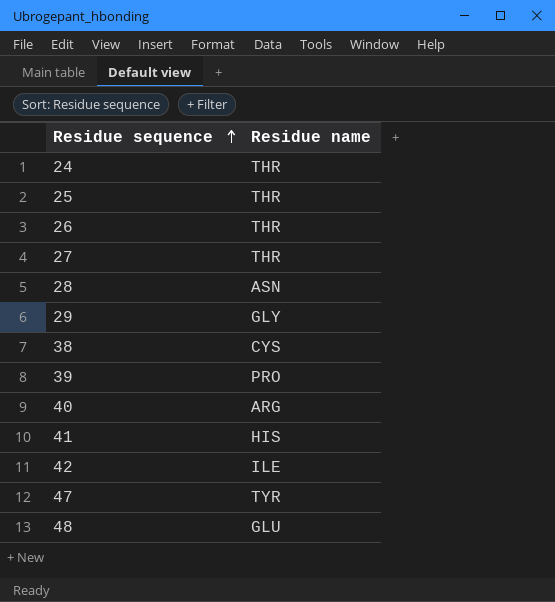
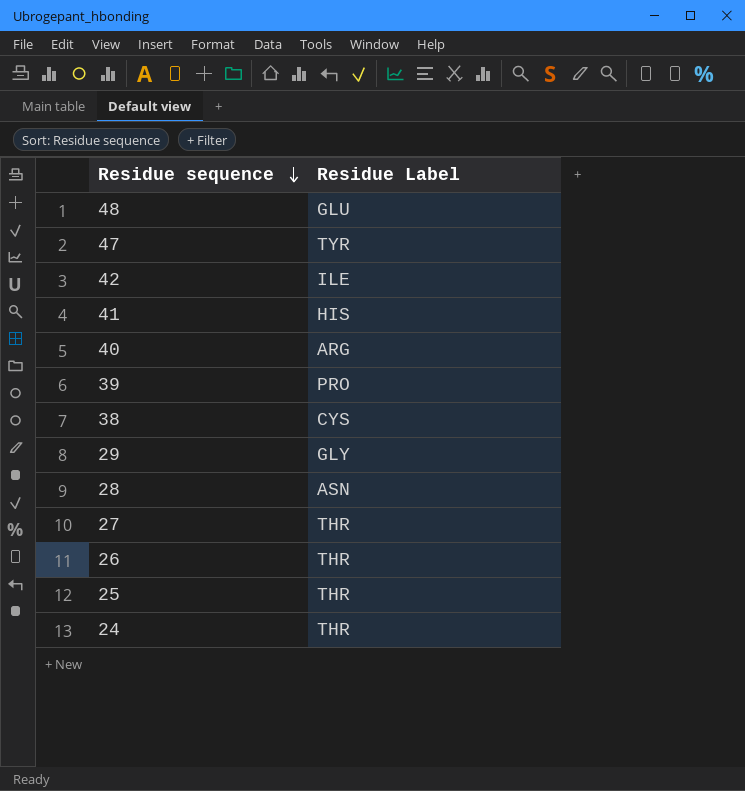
row order: Residue sequence ascending -> Residue sequence descending
column name: Residue name -> Residue Label

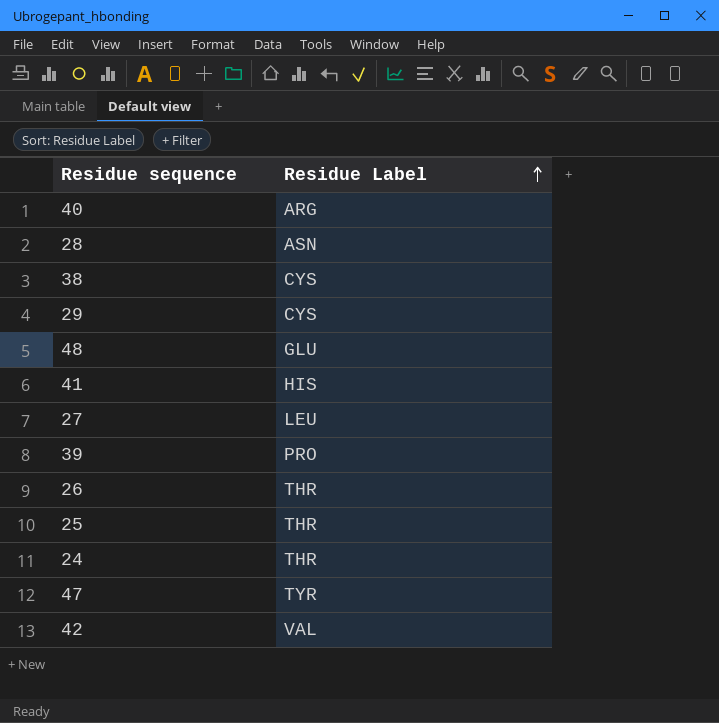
row order: Residue sequence descending -> Residue Label ascending
29 | Residue Label: GLY -> CYS
27 | Residue Label: THR -> LEU
42 | Residue Label: ILE -> VAL

